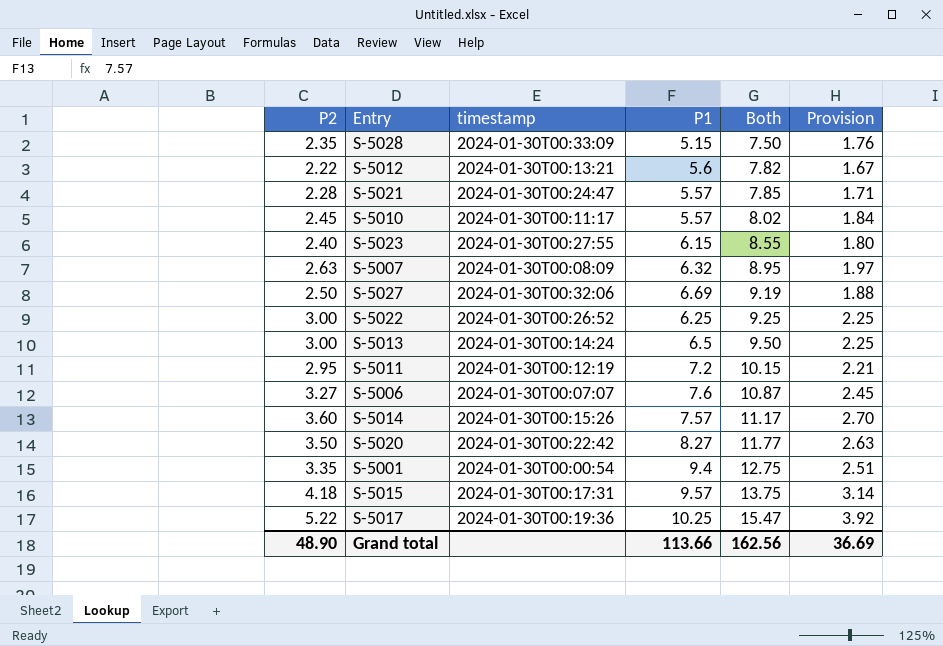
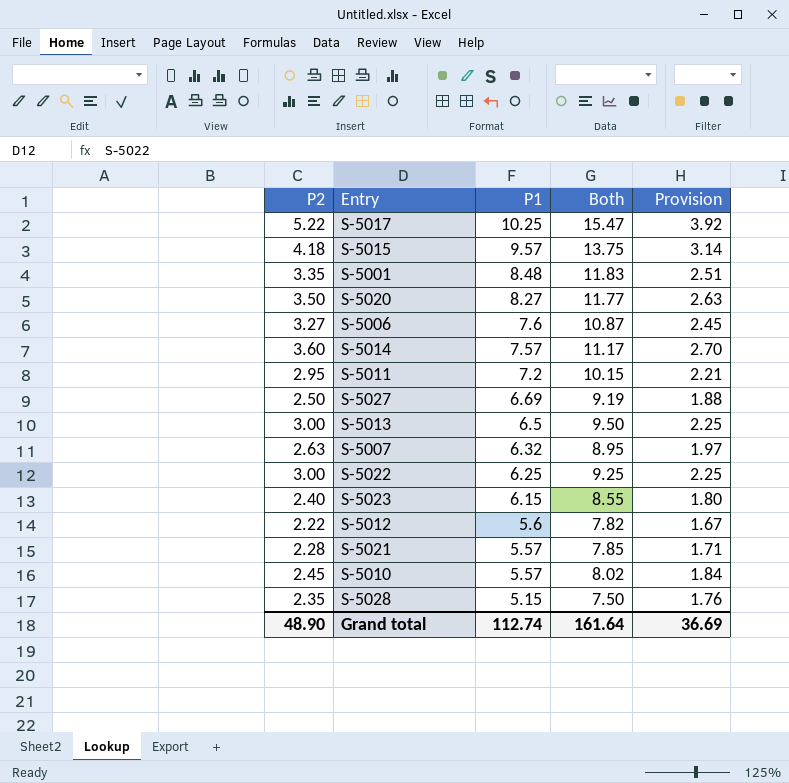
row order: Both ascending -> P1 descending
column timestamp | position: 3 -> none
S-5001 | P1: 9.4 -> 8.48
S-5001 | Both: 12.75 -> 11.83
Grand total | P1: 113.66 -> 112.74
Grand total | Both: 162.56 -> 161.64

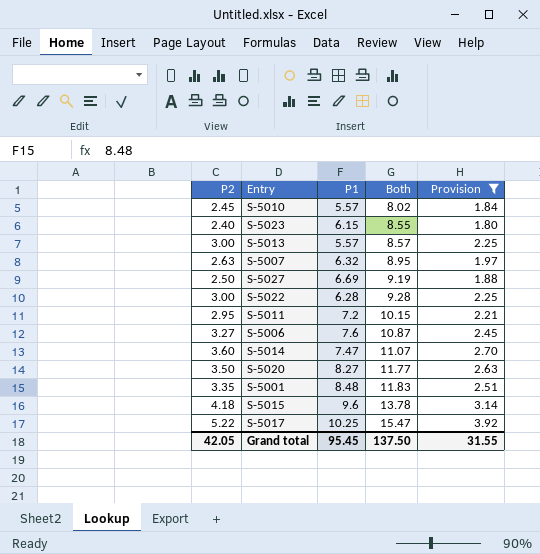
filter: none -> Provision >= 1.80
row order: P1 descending -> Both ascending
S-5013 | P1: 6.5 -> 5.57
S-5013 | Both: 9.50 -> 8.57
S-5022 | P1: 6.25 -> 6.28
S-5022 | Both: 9.25 -> 9.28
S-5014 | P1: 7.57 -> 7.47
S-5014 | Both: 11.17 -> 11.07
S-5015 | P1: 9.57 -> 9.6
S-5015 | Both: 13.75 -> 13.78
Grand total | P2: 48.90 -> 42.05
Grand total | P1: 112.74 -> 95.45
Grand total | Both: 161.64 -> 137.50
Grand total | Provision: 36.69 -> 31.55

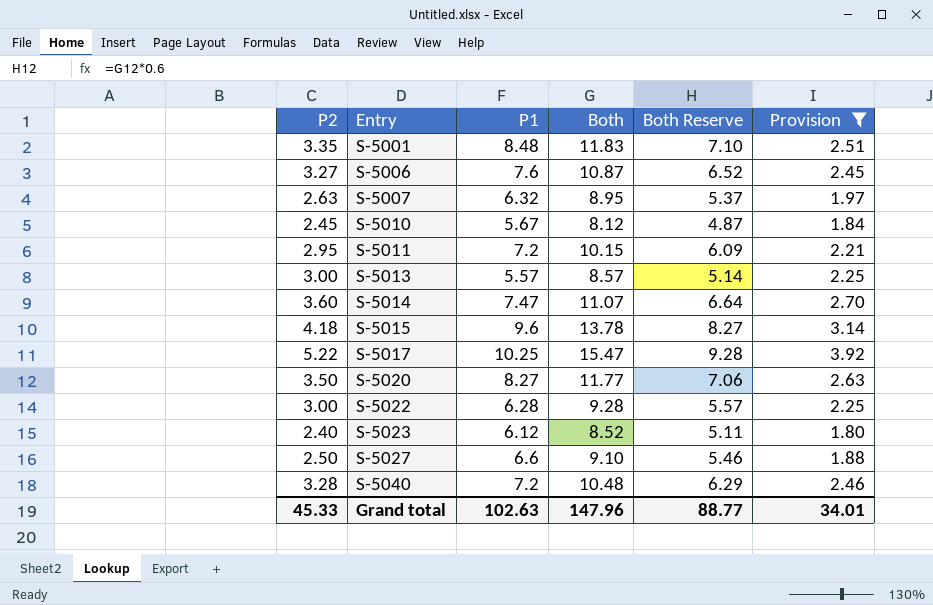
row order: Both ascending -> Entry ascending
column Both Reserve | formula: none -> [Both] * 0.6
S-5010 | P1: 5.57 -> 5.67
S-5010 | Both: 8.02 -> 8.12
S-5023 | P1: 6.15 -> 6.12
S-5023 | Both: 8.55 -> 8.52
S-5027 | P1: 6.69 -> 6.6
S-5027 | Both: 9.19 -> 9.10
row S-5040: none -> 3.28 | 7.2 | 10.48 | 6.29 | 2.46
Grand total | P2: 42.05 -> 45.33
Grand total | P1: 95.45 -> 102.63
Grand total | Both: 137.50 -> 147.96
Grand total | Provision: 31.55 -> 34.01

